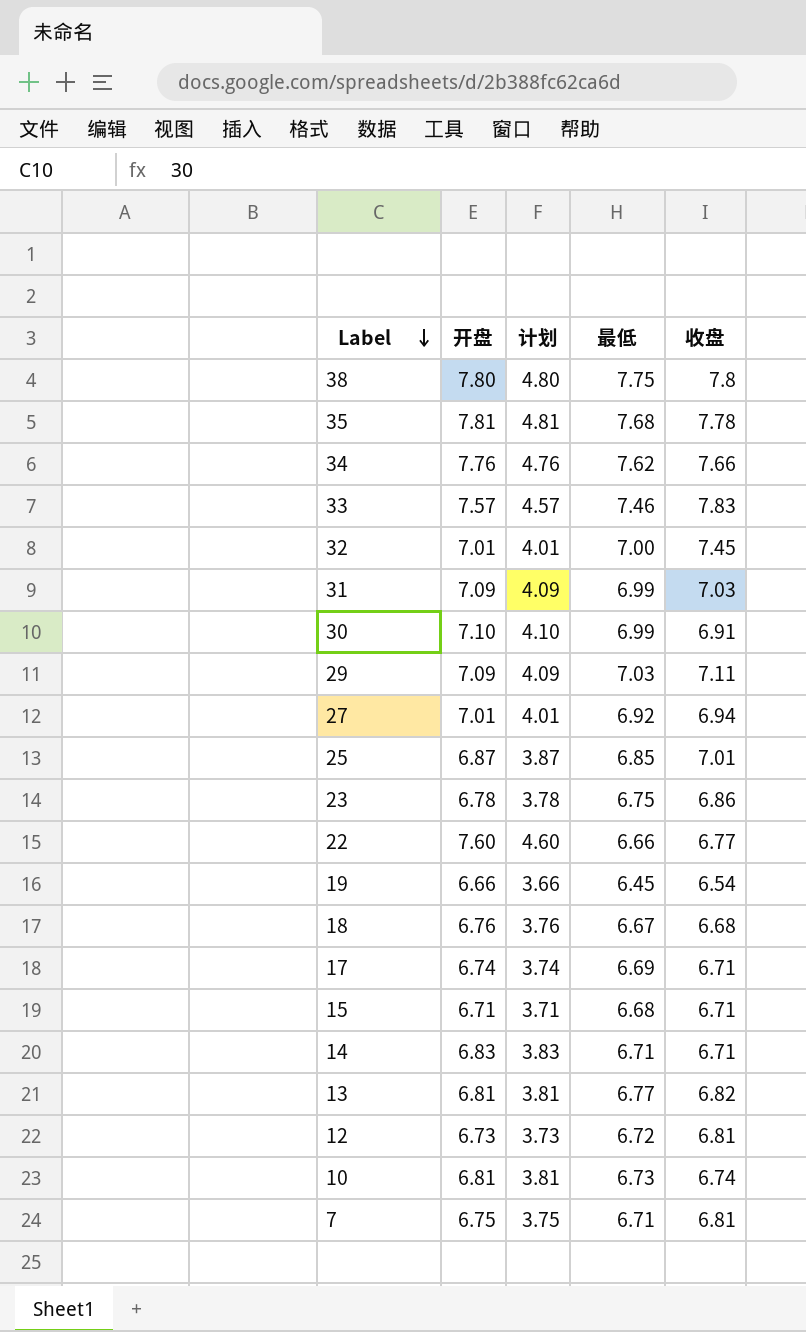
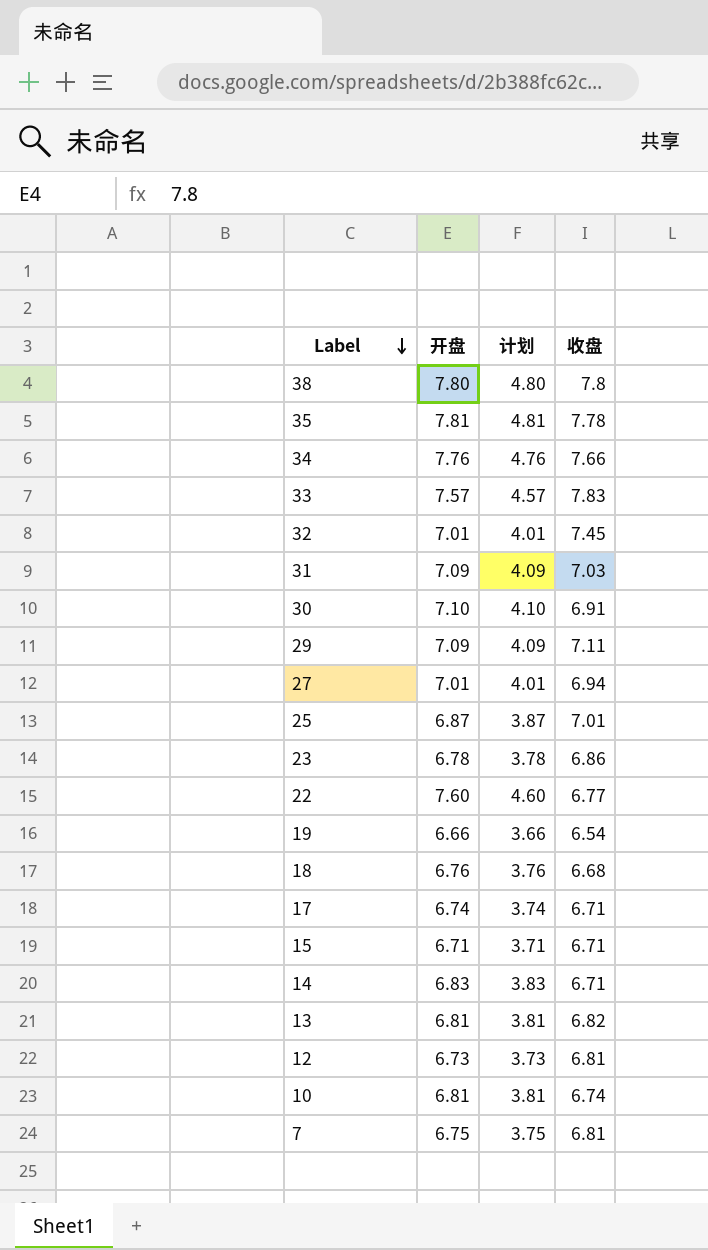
column 最低 | position: 4 -> none

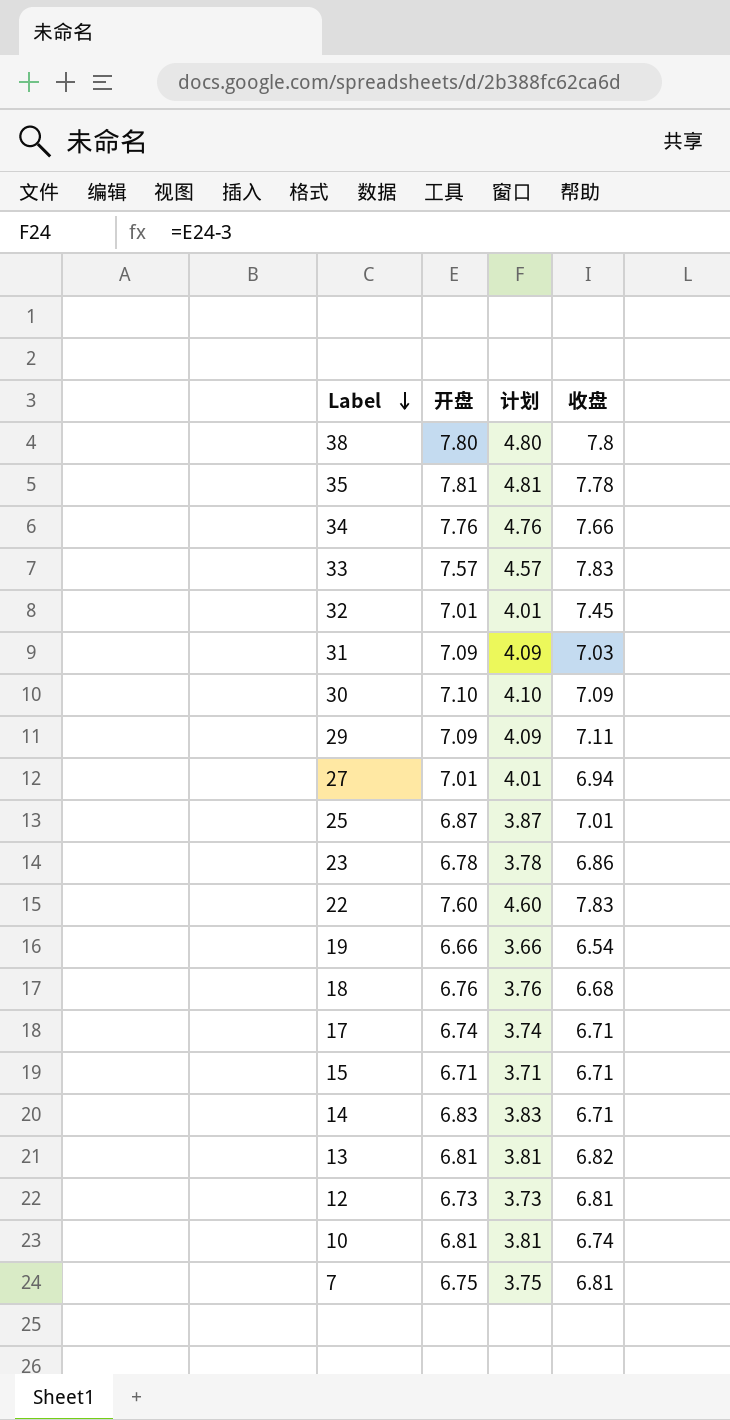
30 | 收盘: 6.91 -> 7.09
22 | 收盘: 6.77 -> 7.83

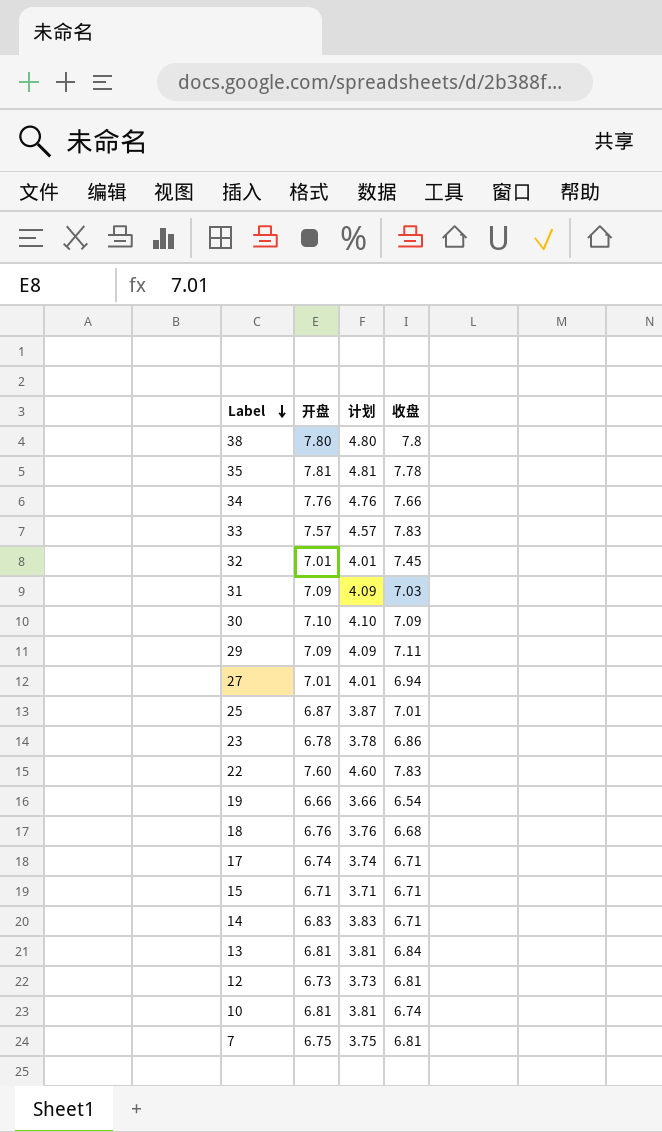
13 | 收盘: 6.82 -> 6.84

